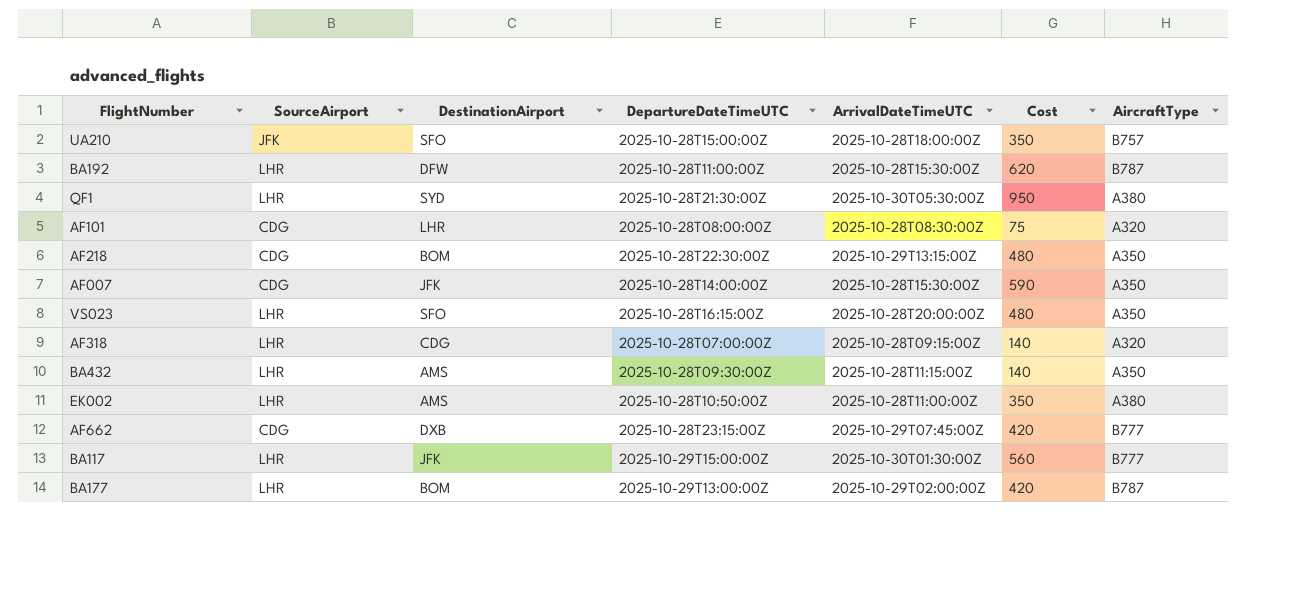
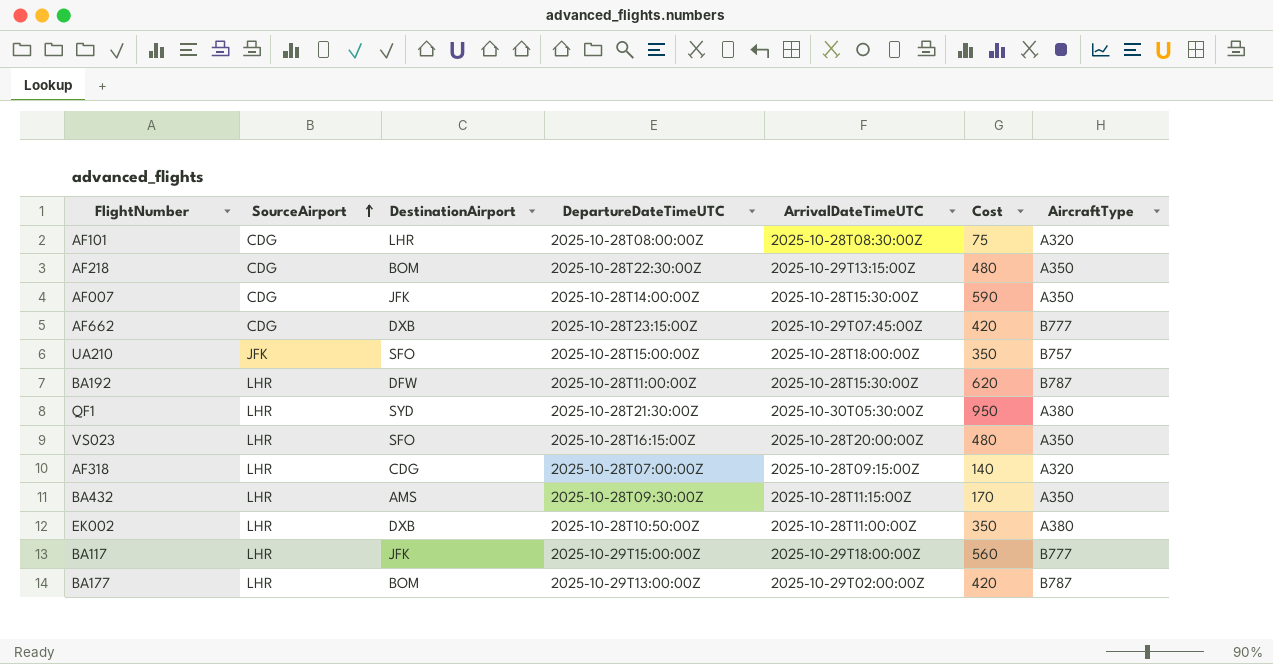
row order: none -> SourceAirport ascending
BA432 | Cost: 140 -> 170
EK002 | DestinationAirport: AMS -> DXB
BA117 | ArrivalDateTimeUTC: 2025-10-30T01:30:00Z -> 2025-10-29T18:00:00Z

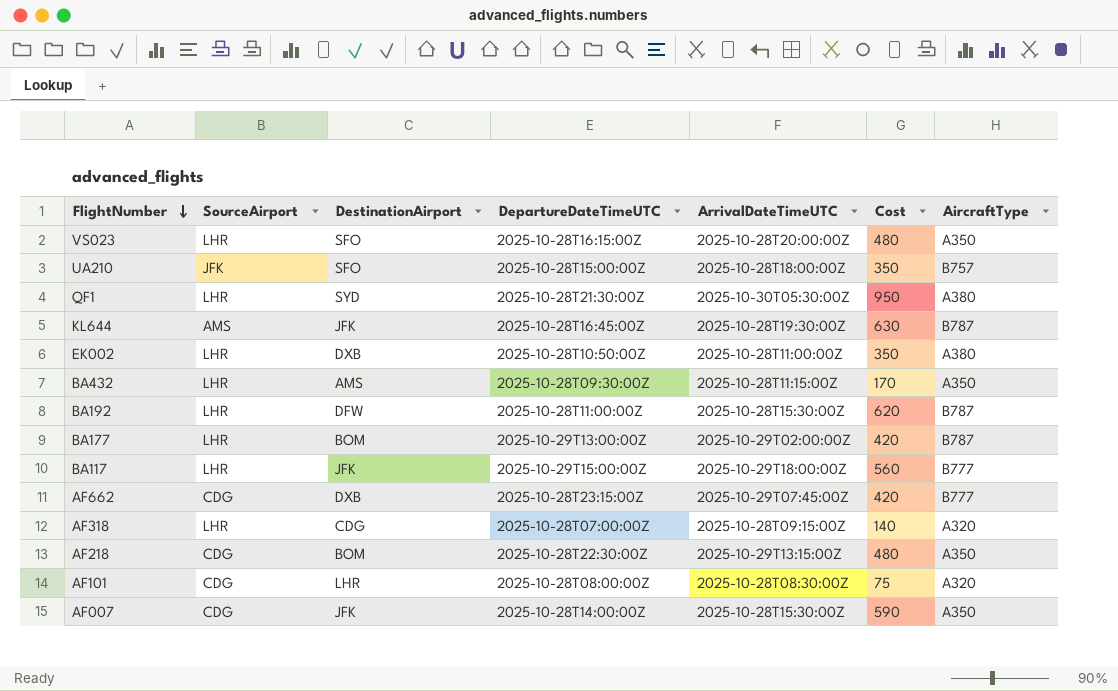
row order: SourceAirport ascending -> FlightNumber descending
row KL644: none -> AMS | JFK | 2025-10-28T16:45:00Z | 2025-10-28T19:30:00Z | 630 | B787

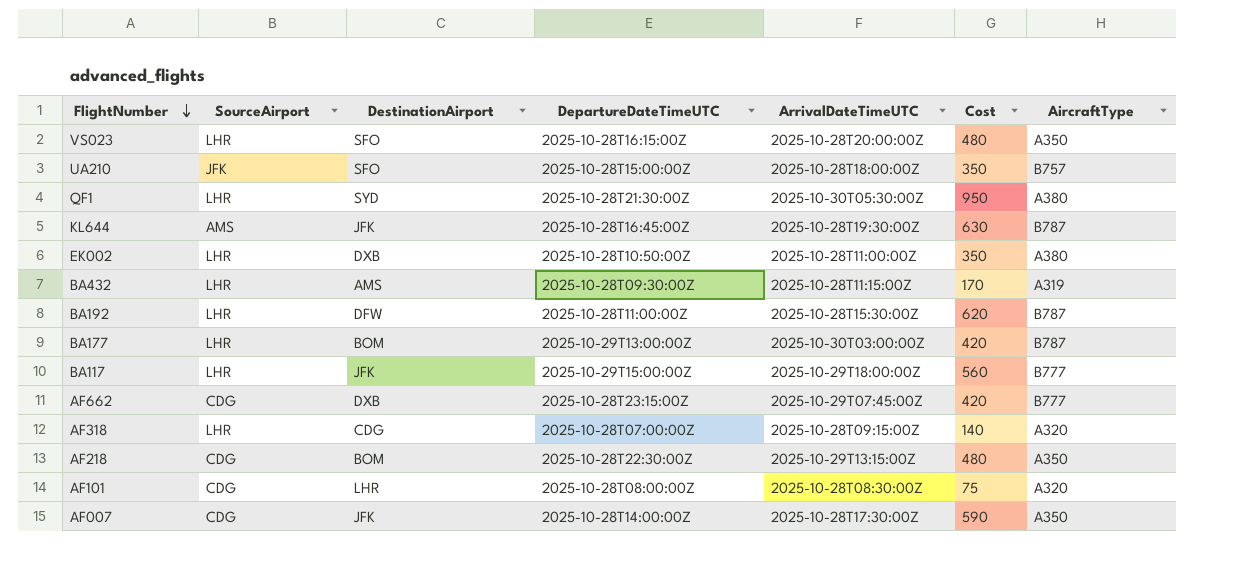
BA432 | AircraftType: A350 -> A319
BA177 | ArrivalDateTimeUTC: 2025-10-29T02:00:00Z -> 2025-10-30T03:00:00Z
AF007 | ArrivalDateTimeUTC: 2025-10-28T15:30:00Z -> 2025-10-28T17:30:00Z

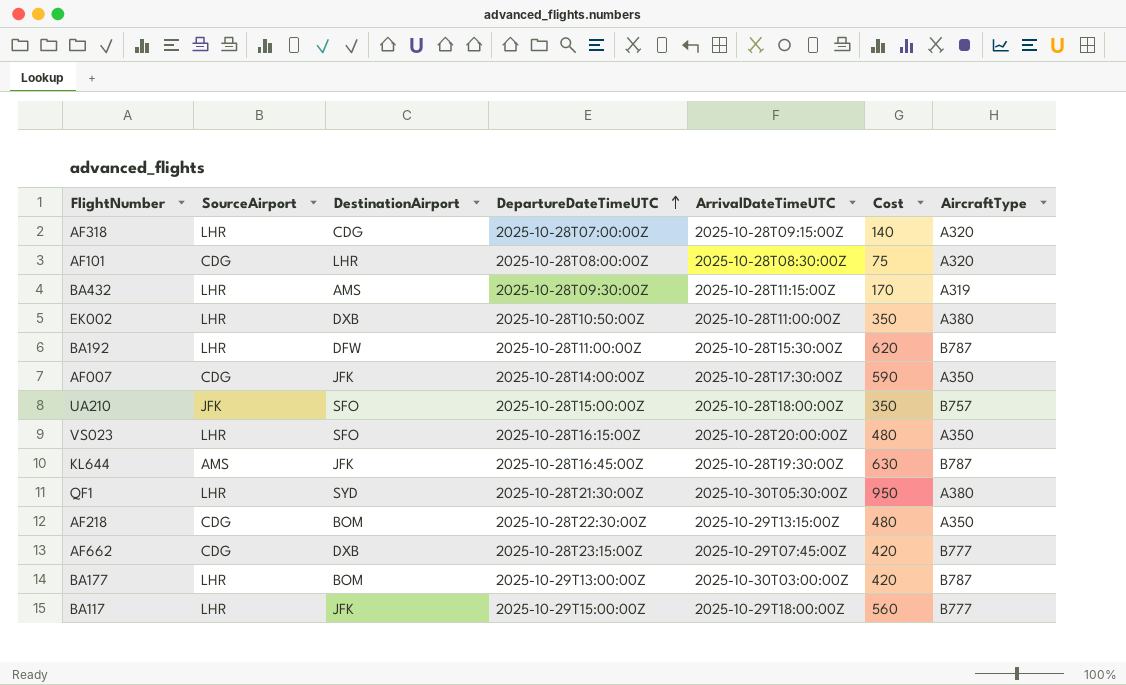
row order: FlightNumber descending -> DepartureDateTimeUTC ascending

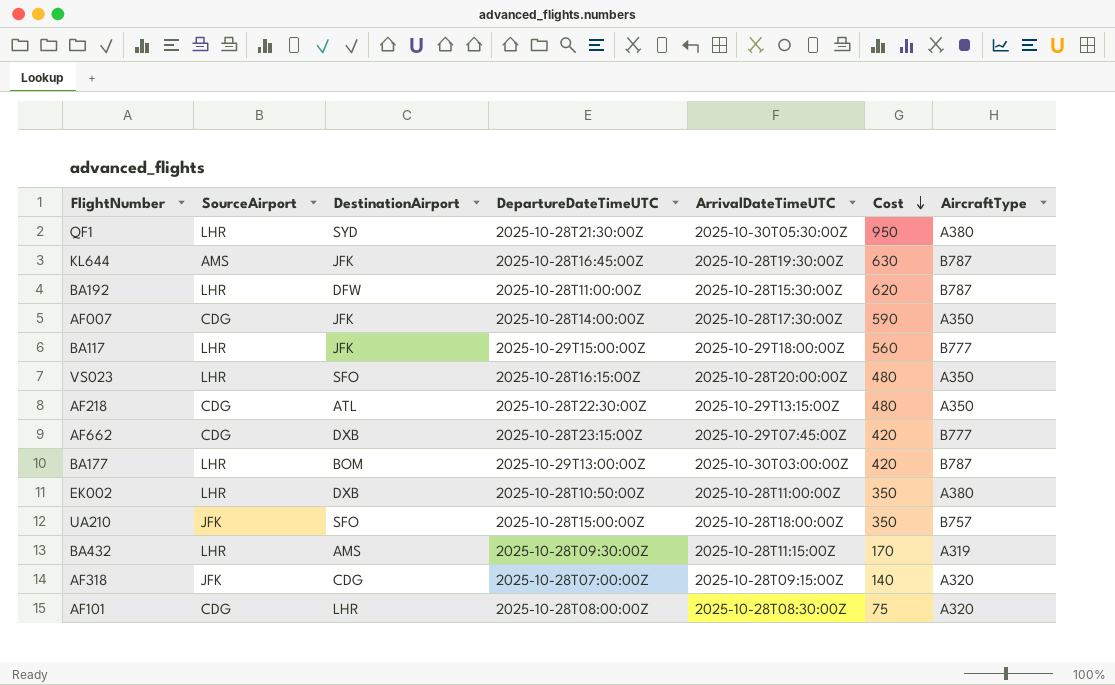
row order: DepartureDateTimeUTC ascending -> Cost descending
AF218 | DestinationAirport: BOM -> ATL
AF318 | SourceAirport: LHR -> JFK

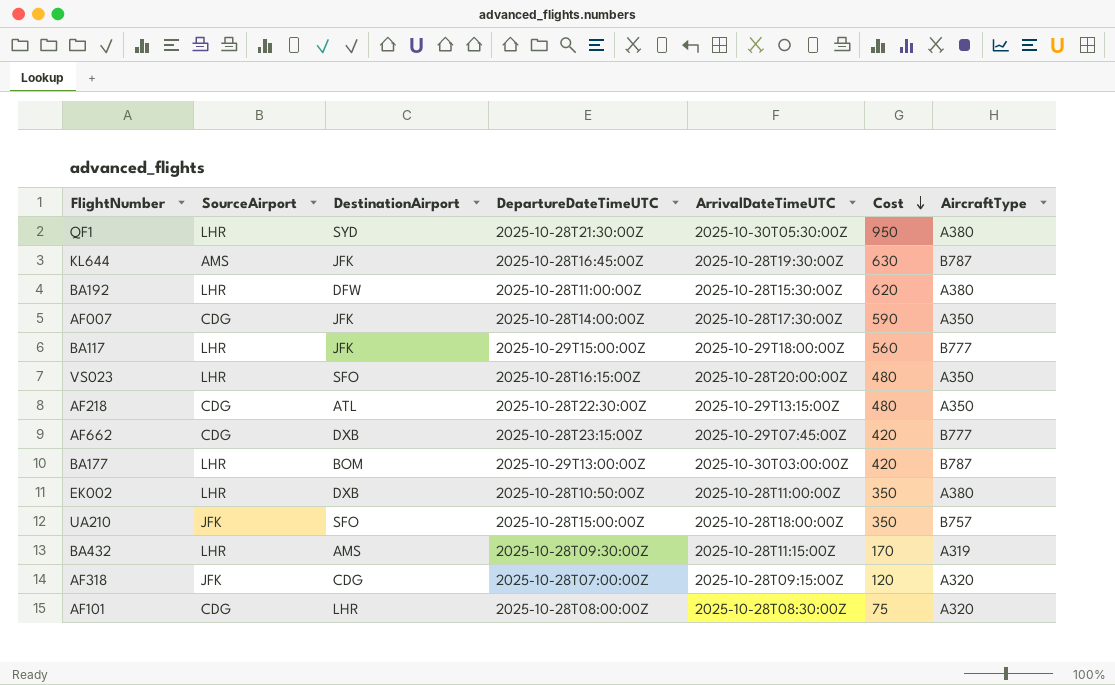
BA192 | AircraftType: B787 -> A380
AF318 | Cost: 140 -> 120

